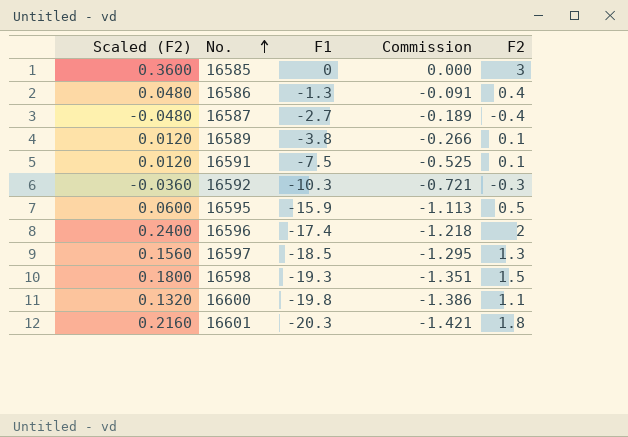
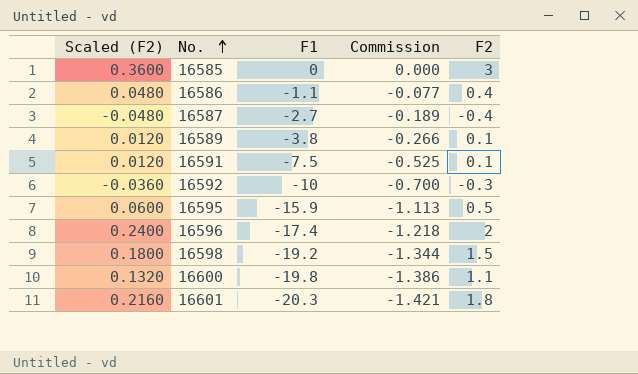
row 16597: 0.1560 | -18.5 | -1.295 | 1.3 -> none
16586 | F1: -1.3 -> -1.1
16586 | Commission: -0.091 -> -0.077
16592 | F1: -10.3 -> -10
16592 | Commission: -0.721 -> -0.700
16598 | F1: -19.3 -> -19.2
16598 | Commission: -1.351 -> -1.344

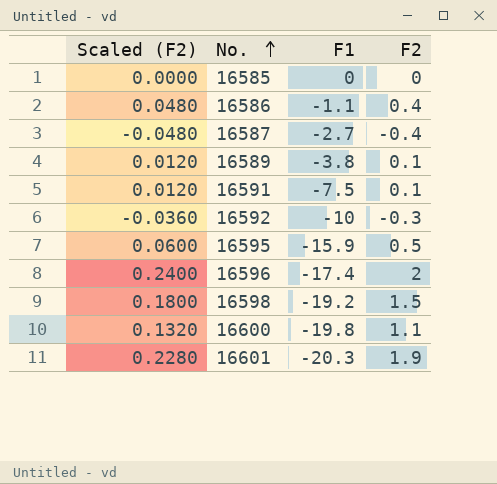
column Commission | formula: [F1] * 0.07 -> none
16585 | Scaled (F2): 0.3600 -> 0.0000
16585 | F2: 3 -> 0
16601 | Scaled (F2): 0.2160 -> 0.2280
16601 | F2: 1.8 -> 1.9

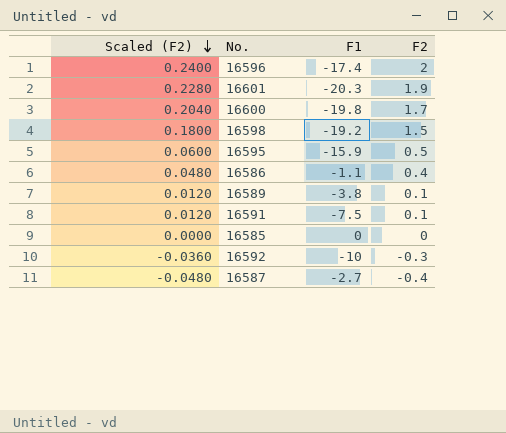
row order: No. ascending -> Scaled (F2) descending
16600 | Scaled (F2): 0.1320 -> 0.2040
16600 | F2: 1.1 -> 1.7

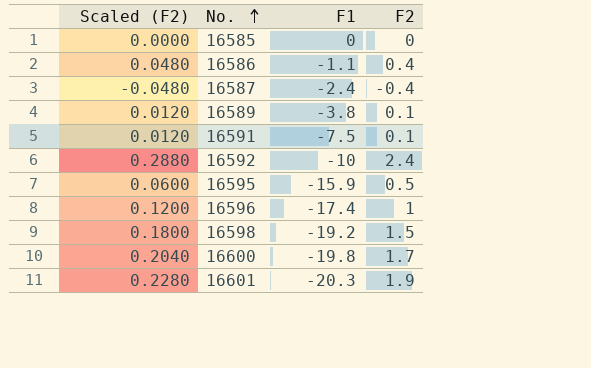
row order: Scaled (F2) descending -> No. ascending
16587 | F1: -2.7 -> -2.4
16592 | Scaled (F2): -0.0360 -> 0.2880
16592 | F2: -0.3 -> 2.4
16596 | Scaled (F2): 0.2400 -> 0.1200
16596 | F2: 2 -> 1

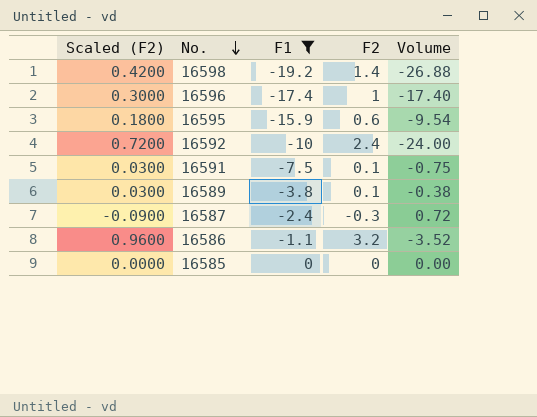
filter: none -> F1 >= -19.2
row order: No. ascending -> No. descending
column Scaled (F2) | formula: [F2] * 0.12 -> [F2] * 0.3
column Volume | formula: none -> [F1] * [F2]
16598 | F2: 1.5 -> 1.4
16595 | F2: 0.5 -> 0.6
16587 | F2: -0.4 -> -0.3
16586 | F2: 0.4 -> 3.2

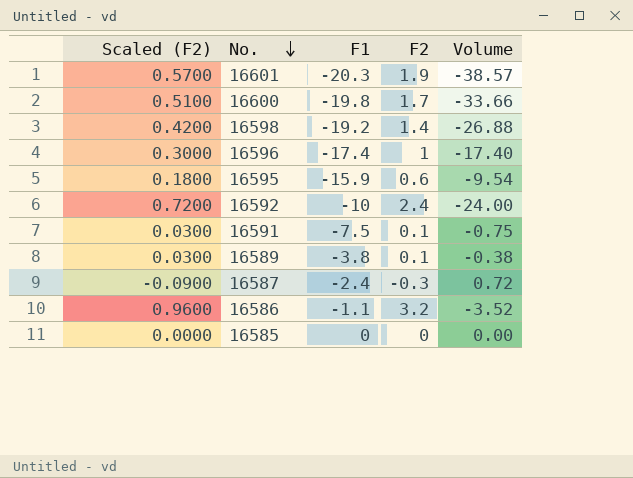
filter: F1 >= -19.2 -> none

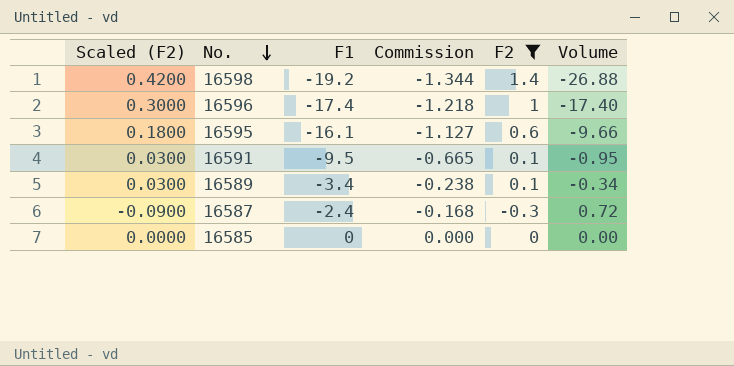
filter: none -> F2 <= 1.4
column Commission | formula: none -> [F1] * 0.07
16595 | F1: -15.9 -> -16.1
16595 | Volume: -9.54 -> -9.66
16591 | F1: -7.5 -> -9.5
16591 | Volume: -0.75 -> -0.95
16589 | F1: -3.8 -> -3.4
16589 | Volume: -0.38 -> -0.34

